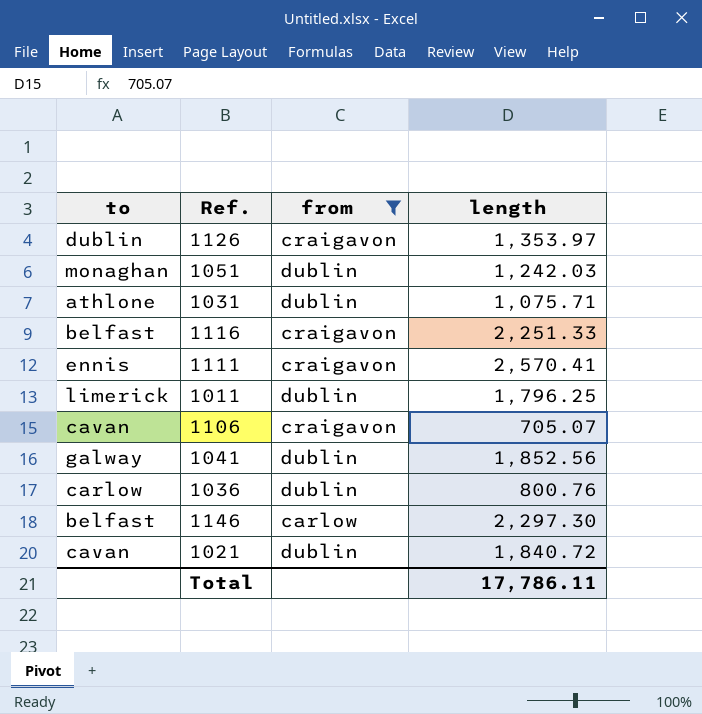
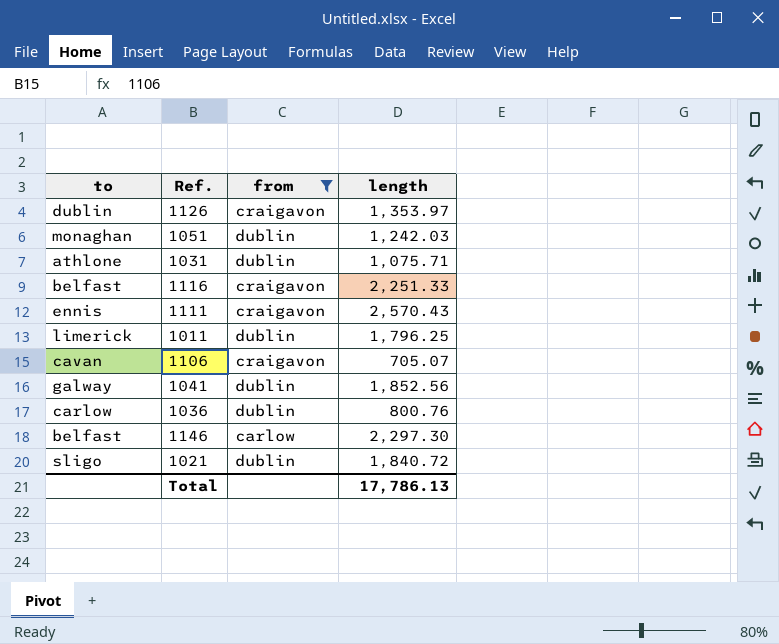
1111 | length: 2,570.41 -> 2,570.43
1021 | to: cavan -> sligo
Total | length: 17,786.11 -> 17,786.13

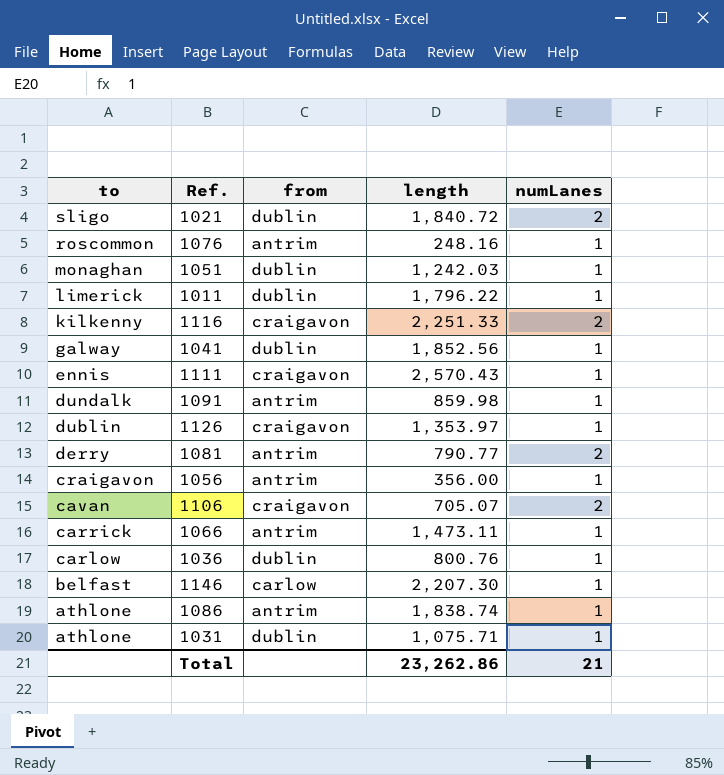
filter: from != antrim -> none
row order: none -> to descending
column numLanes | position: none -> 5
1011 | length: 1,796.25 -> 1,796.22
1116 | to: belfast -> kilkenny
1146 | length: 2,297.30 -> 2,207.30
Total | length: 17,786.13 -> 23,262.86

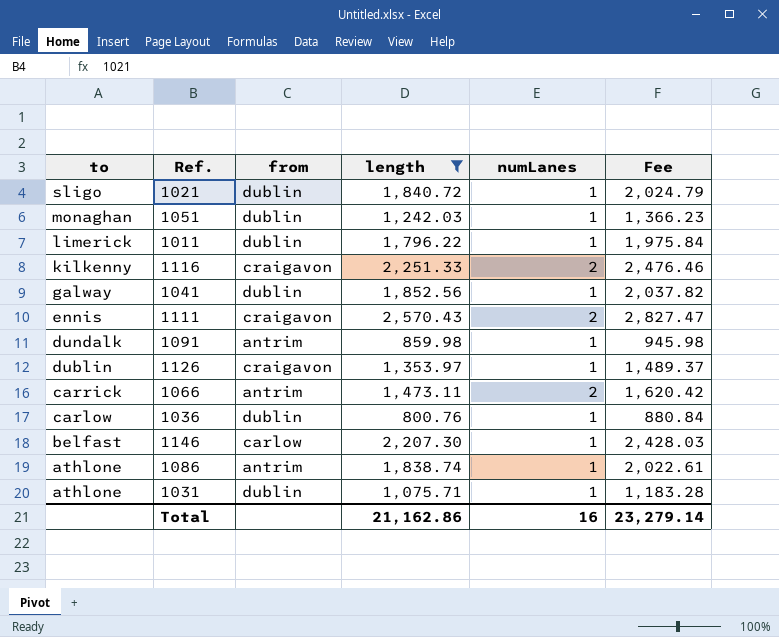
filter: none -> length >= 800.76
column Fee | formula: none -> [length] * 1.1
1021 | numLanes: 2 -> 1
1111 | numLanes: 1 -> 2
1066 | numLanes: 1 -> 2
Total | length: 23,262.86 -> 21,162.86
Total | numLanes: 21 -> 16

